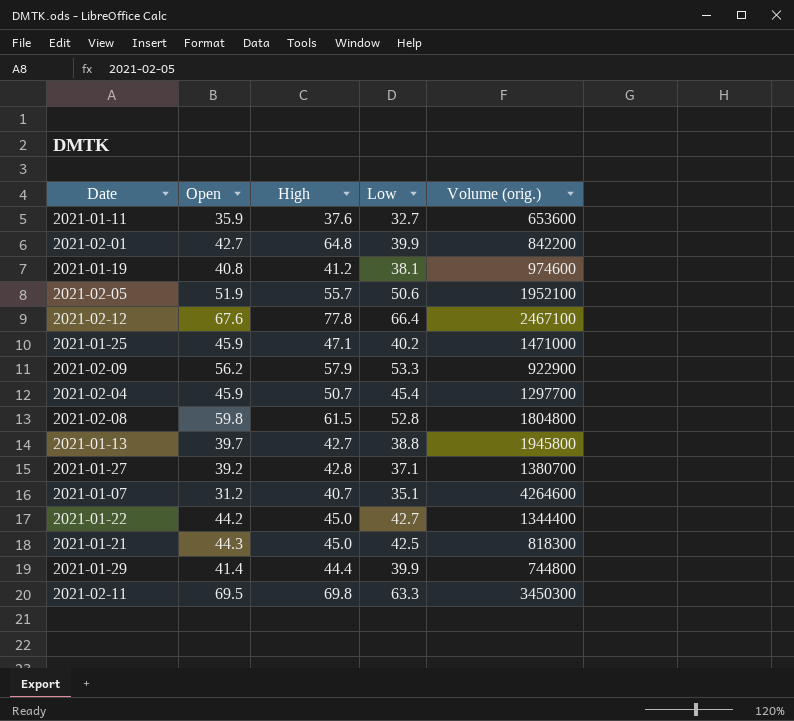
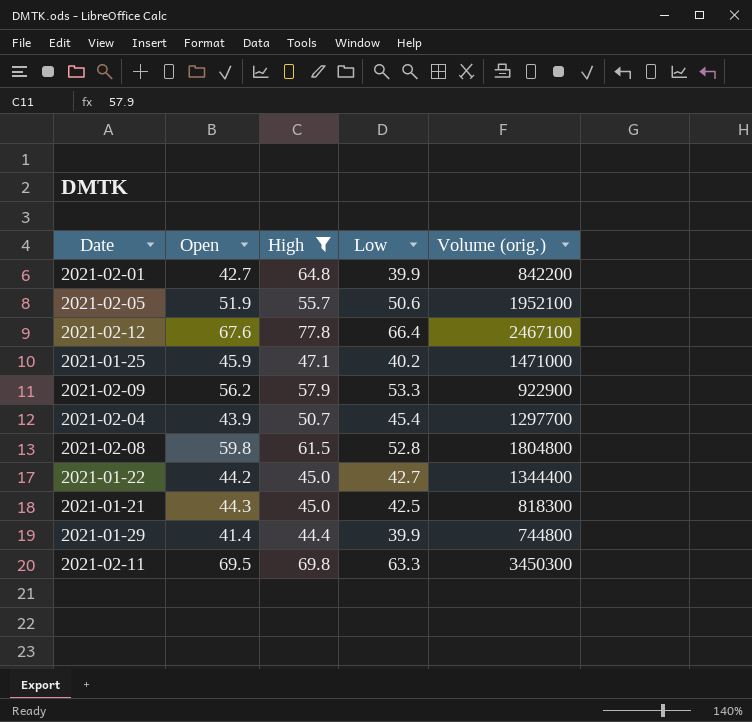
filter: none -> High >= 44.4
2021-02-04 | Open: 45.9 -> 43.9

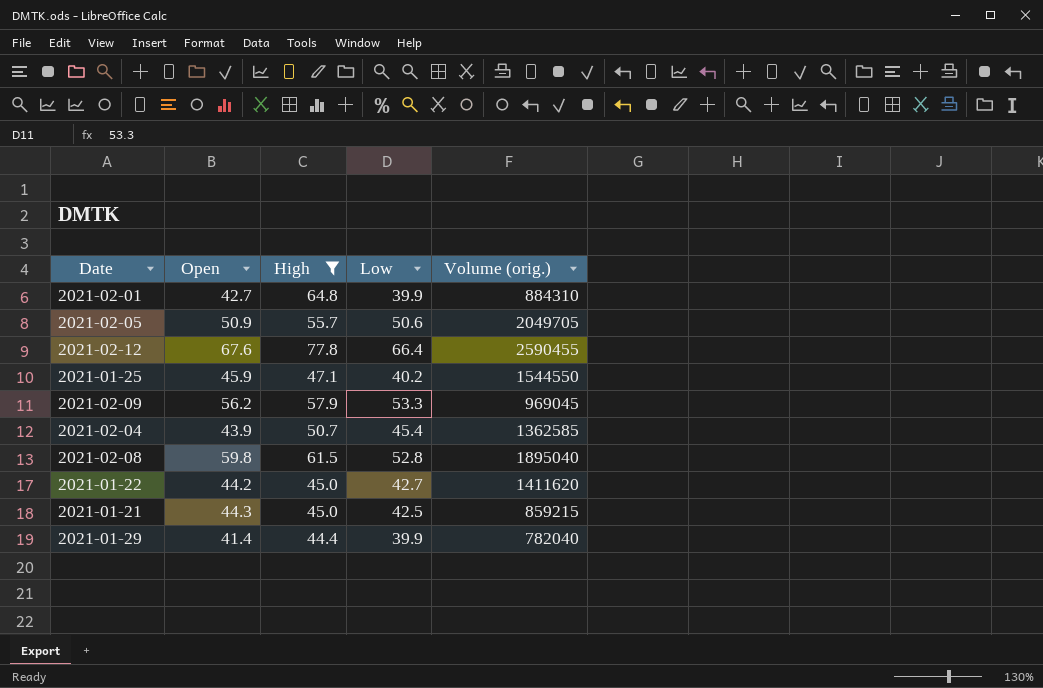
row 2021-02-11: 69.5 | 69.8 | 63.3 | 3450300 -> none
2021-02-01 | Volume (orig.): 842200 -> 884310
2021-02-05 | Open: 51.9 -> 50.9
2021-02-05 | Volume (orig.): 1952100 -> 2049705
2021-02-12 | Volume (orig.): 2467100 -> 2590455
2021-01-25 | Volume (orig.): 1471000 -> 1544550
2021-02-09 | Volume (orig.): 922900 -> 969045
2021-02-04 | Volume (orig.): 1297700 -> 1362585
2021-02-08 | Volume (orig.): 1804800 -> 1895040
2021-01-22 | Volume (orig.): 1344400 -> 1411620
2021-01-21 | Volume (orig.): 818300 -> 859215
2021-01-29 | Volume (orig.): 744800 -> 782040

